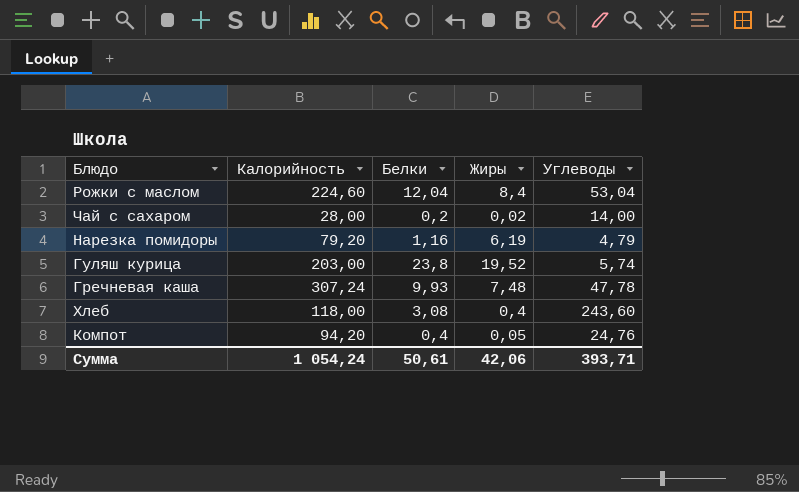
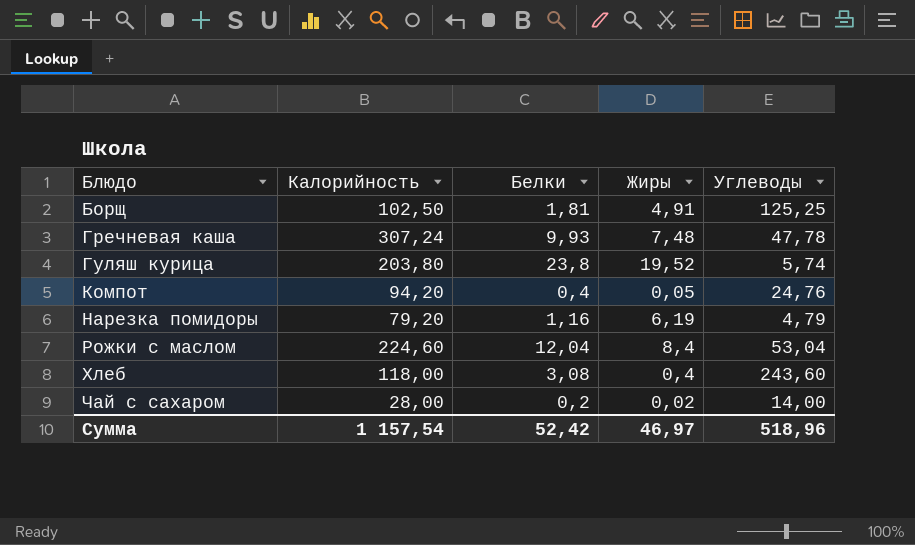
row order: none -> Блюдо ascending
row Борщ: none -> 102,50 | 1,81 | 4,91 | 125,25
Гуляш курица | Калорийность: 203,00 -> 203,80
Сумма | Калорийность: 1 054,24 -> 1 157,54
Сумма | Белки: 50,61 -> 52,42
Сумма | Жиры: 42,06 -> 46,97
Сумма | Углеводы: 393,71 -> 518,96

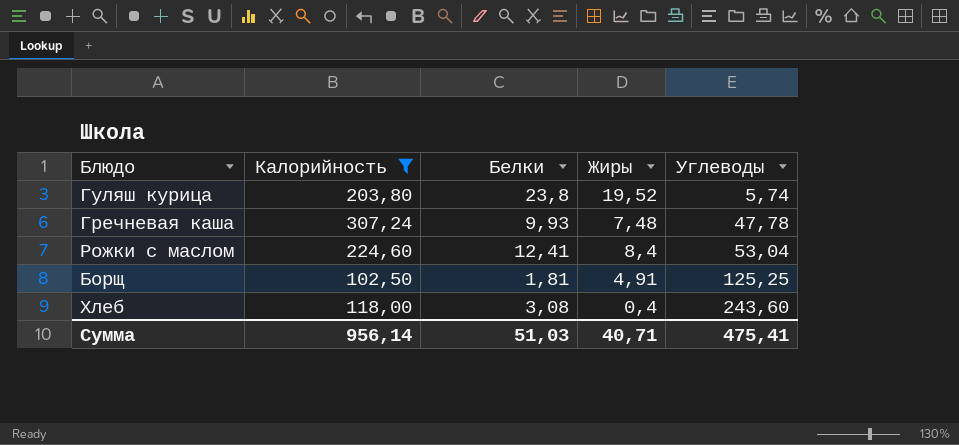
filter: none -> Калорийность >= 102,50
row order: Блюдо ascending -> Углеводы ascending
Рожки с маслом | Белки: 12,04 -> 12,41
Сумма | Калорийность: 1 157,54 -> 956,14
Сумма | Белки: 52,42 -> 51,03
Сумма | Жиры: 46,97 -> 40,71
Сумма | Углеводы: 518,96 -> 475,41

